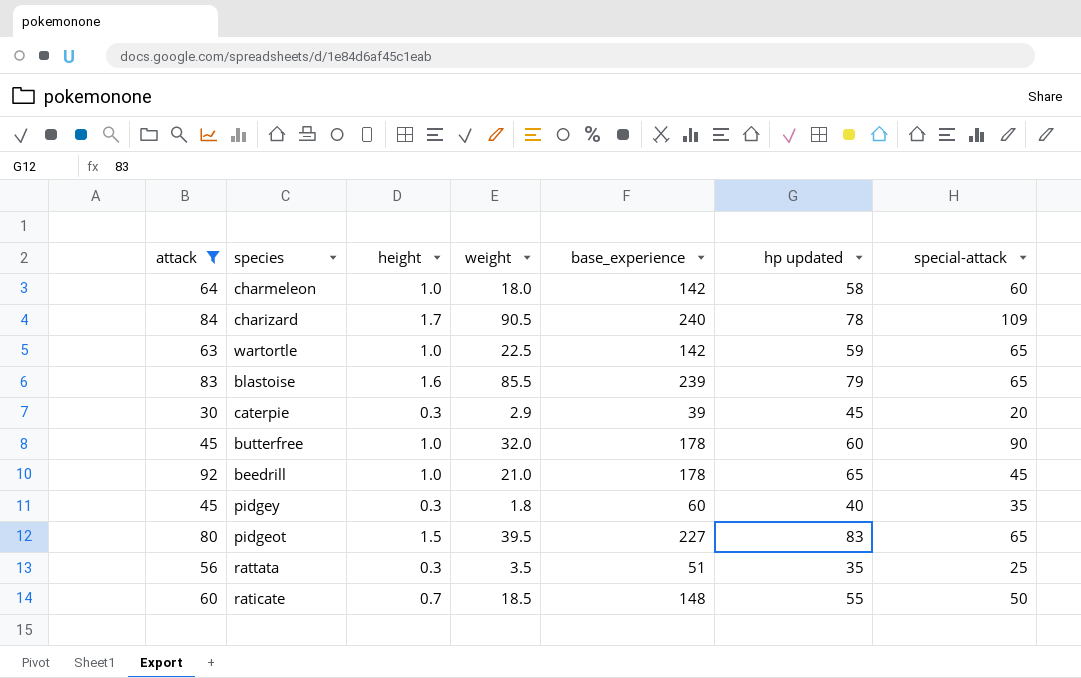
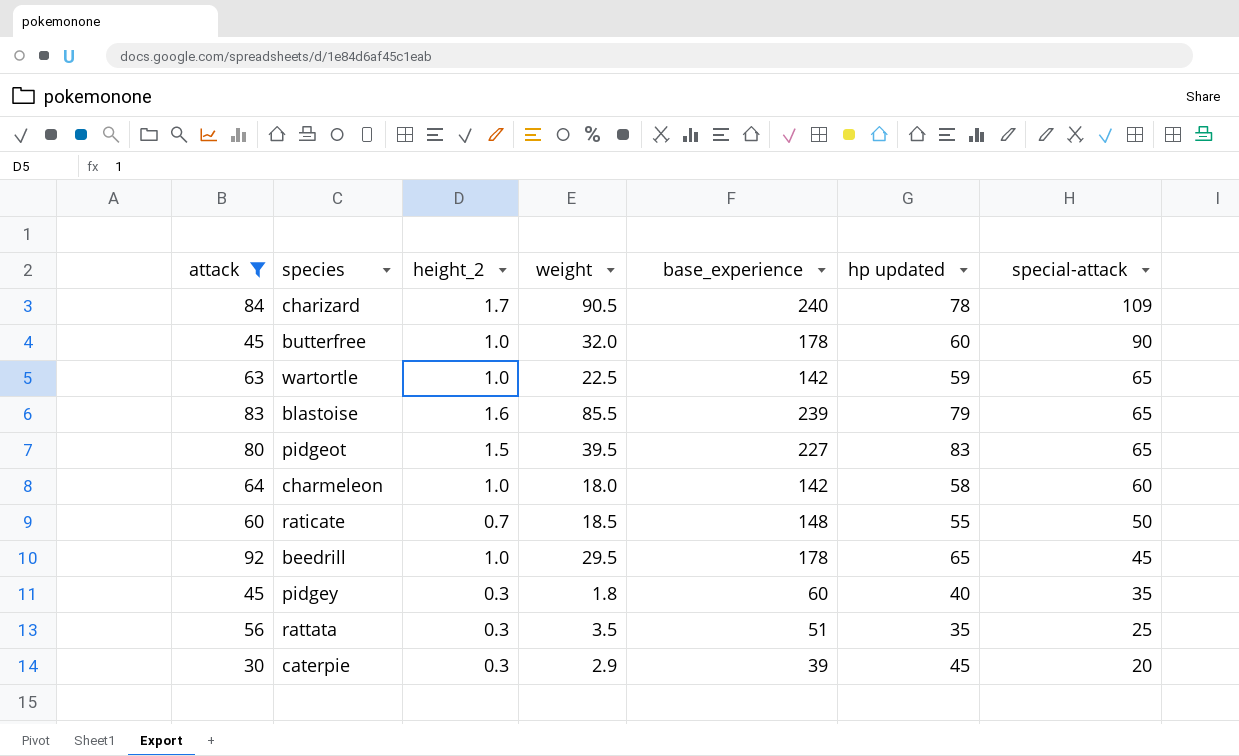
row order: none -> special-attack descending
column name: height -> height_2
beedrill | weight: 21.0 -> 29.5

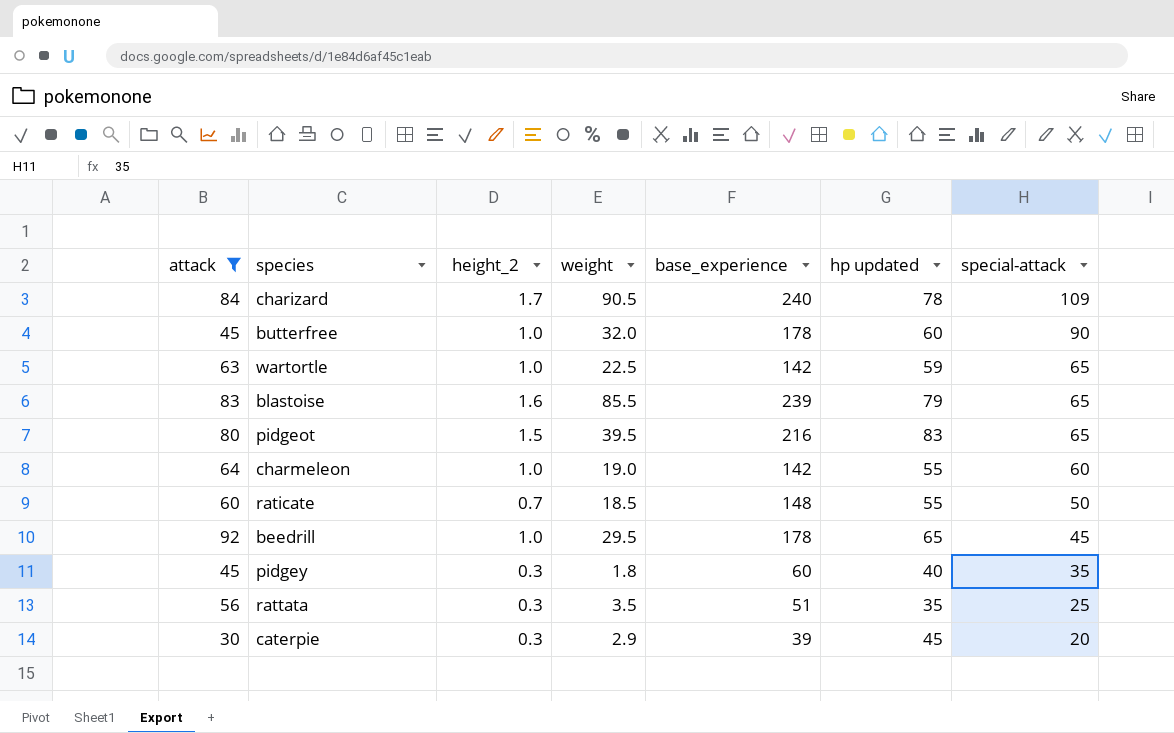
pidgeot | base_experience: 227 -> 216
charmeleon | weight: 18.0 -> 19.0
charmeleon | hp updated: 58 -> 55

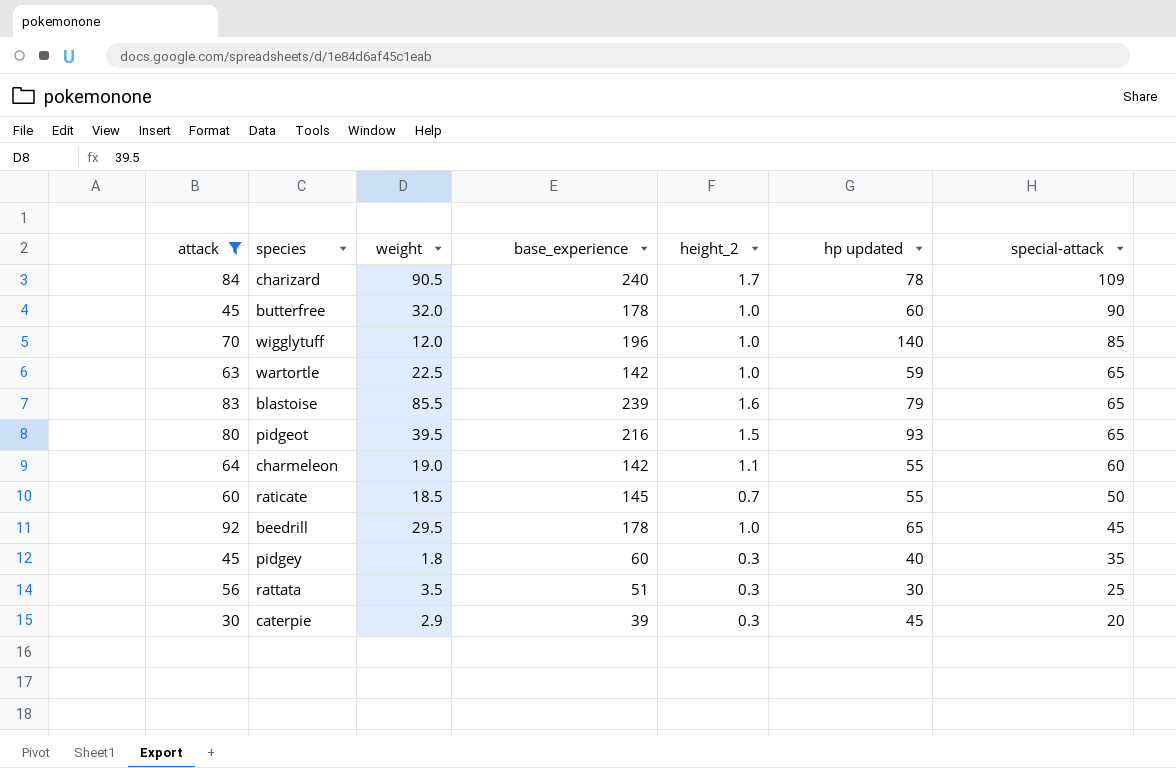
column height_2 | position: 3 -> 5
row wigglytuff: none -> 70 | 12.0 | 196 | 1.0 | 140 | 85
pidgeot | hp updated: 83 -> 93
charmeleon | height_2: 1.0 -> 1.1
raticate | base_experience: 148 -> 145
rattata | hp updated: 35 -> 30

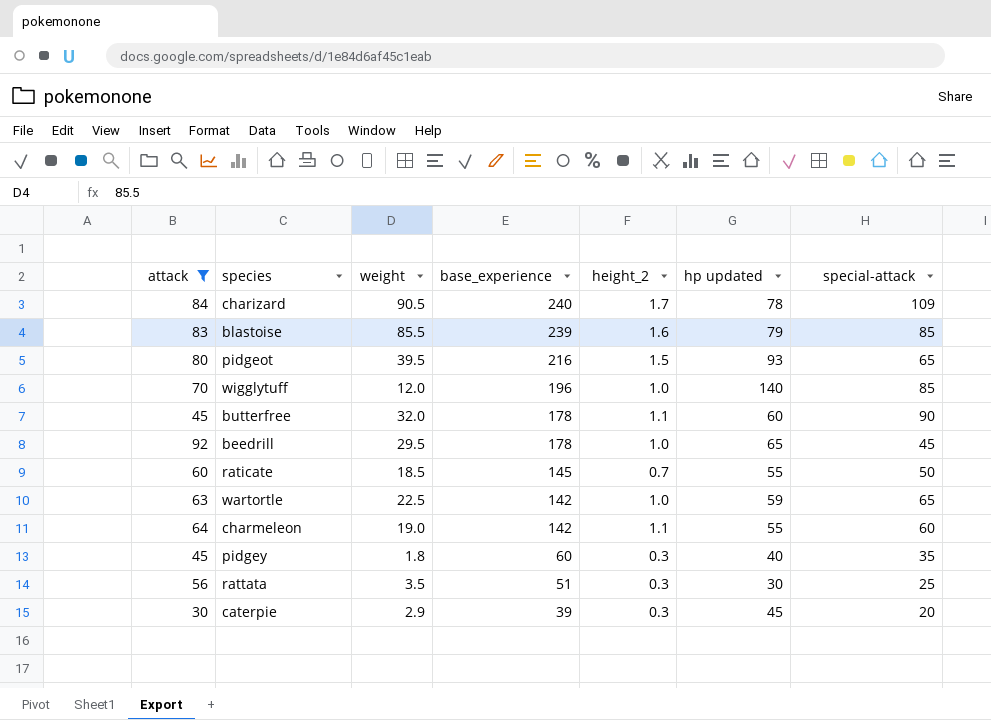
row order: special-attack descending -> base_experience descending
blastoise | special-attack: 65 -> 85
butterfree | height_2: 1.0 -> 1.1

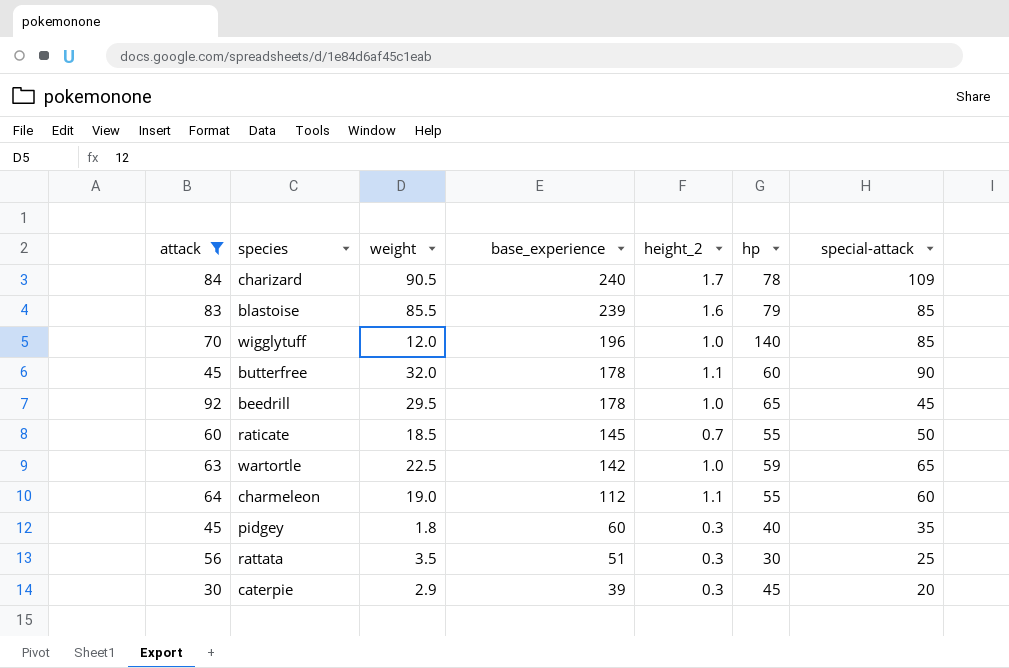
column name: hp updated -> hp
row pidgeot: 80 | 39.5 | 216 | 1.5 | 93 | 65 -> none
charmeleon | base_experience: 142 -> 112

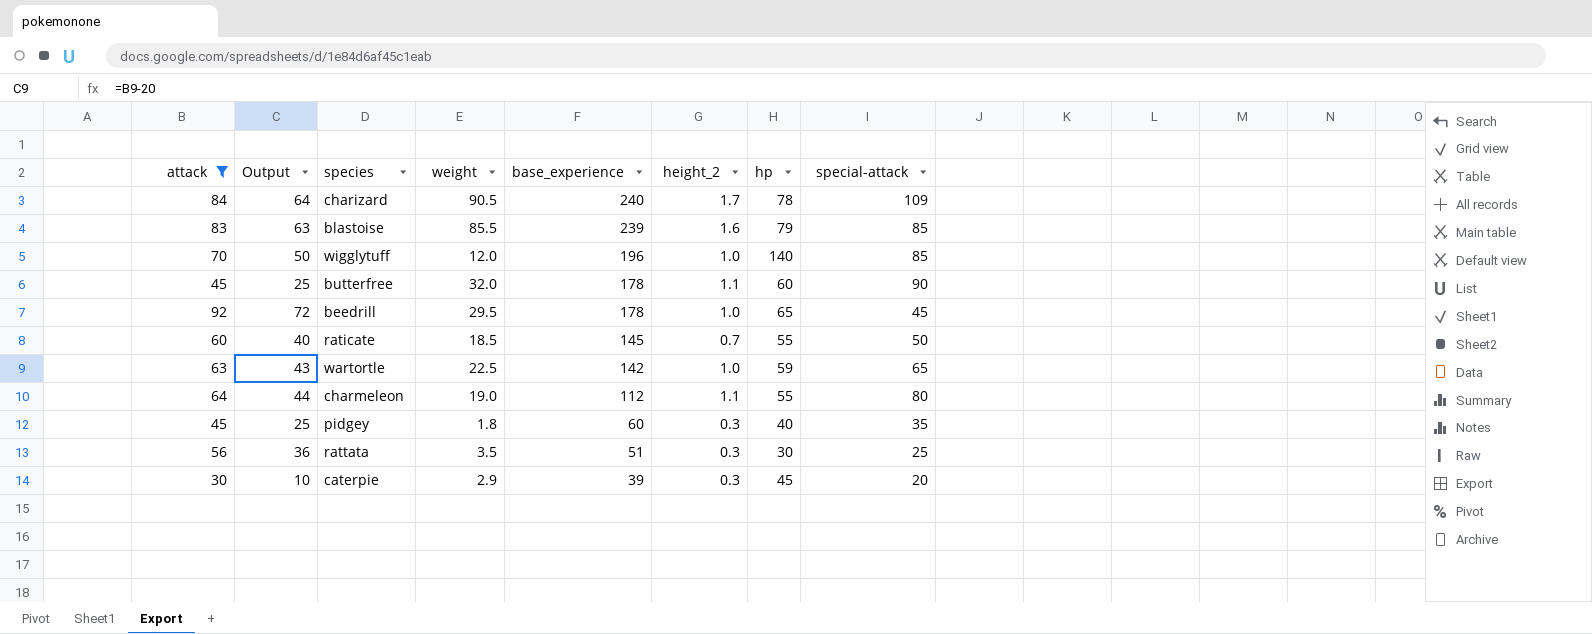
column Output | formula: none -> [attack] - 20
charmeleon | special-attack: 60 -> 80

